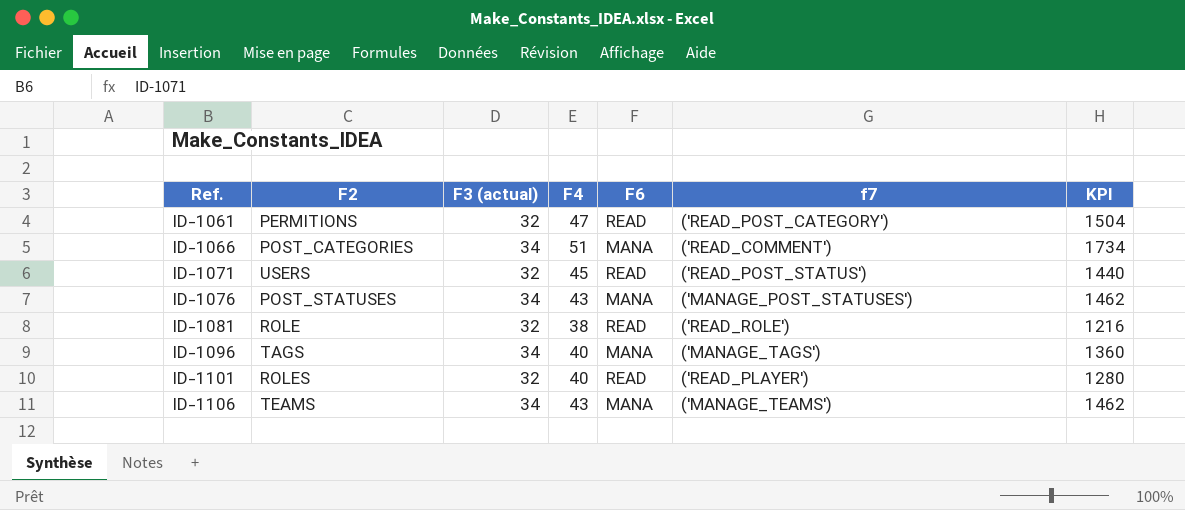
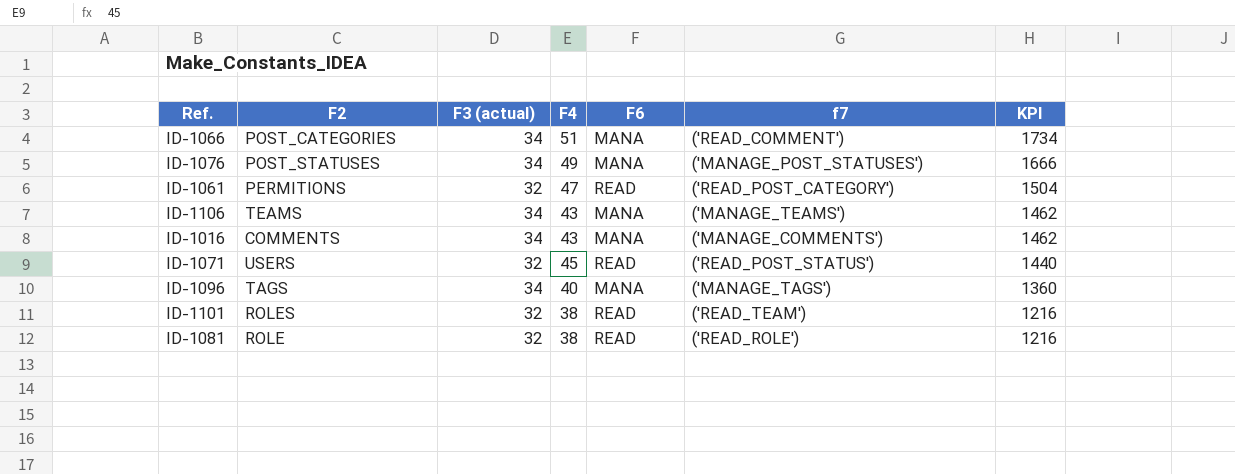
row order: Ref. ascending -> KPI descending
ID-1076 | F4: 43 -> 49
ID-1076 | KPI: 1462 -> 1666
row ID-1016: none -> COMMENTS | 34 | 43 | MANA | ('MANAGE_COMMENTS') | 1462
ID-1101 | F4: 40 -> 38
ID-1101 | f7: ('READ_PLAYER') -> ('READ_TEAM')
ID-1101 | KPI: 1280 -> 1216

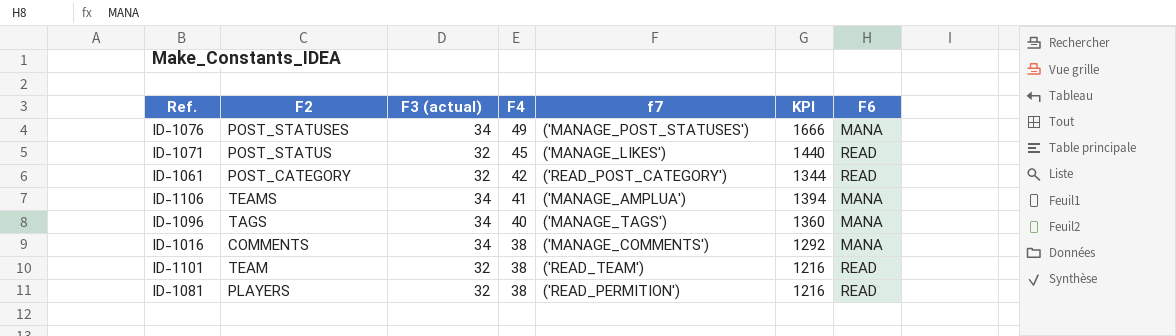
row order: KPI descending -> F4 descending
column F6 | position: 5 -> 7
row ID-1066: POST_CATEGORIES | 34 | 51 | MANA | ('READ_COMMENT') | 1734 -> none
ID-1071 | F2: USERS -> POST_STATUS
ID-1071 | f7: ('READ_POST_STATUS') -> ('MANAGE_LIKES')
ID-1061 | F2: PERMITIONS -> POST_CATEGORY
ID-1061 | F4: 47 -> 42
ID-1061 | KPI: 1504 -> 1344
ID-1106 | F4: 43 -> 41
ID-1106 | f7: ('MANAGE_TEAMS') -> ('MANAGE_AMPLUA')
ID-1106 | KPI: 1462 -> 1394
ID-1016 | F4: 43 -> 38
ID-1016 | KPI: 1462 -> 1292
ID-1101 | F2: ROLES -> TEAM
ID-1081 | F2: ROLE -> PLAYERS
ID-1081 | f7: ('READ_ROLE') -> ('READ_PERMITION')

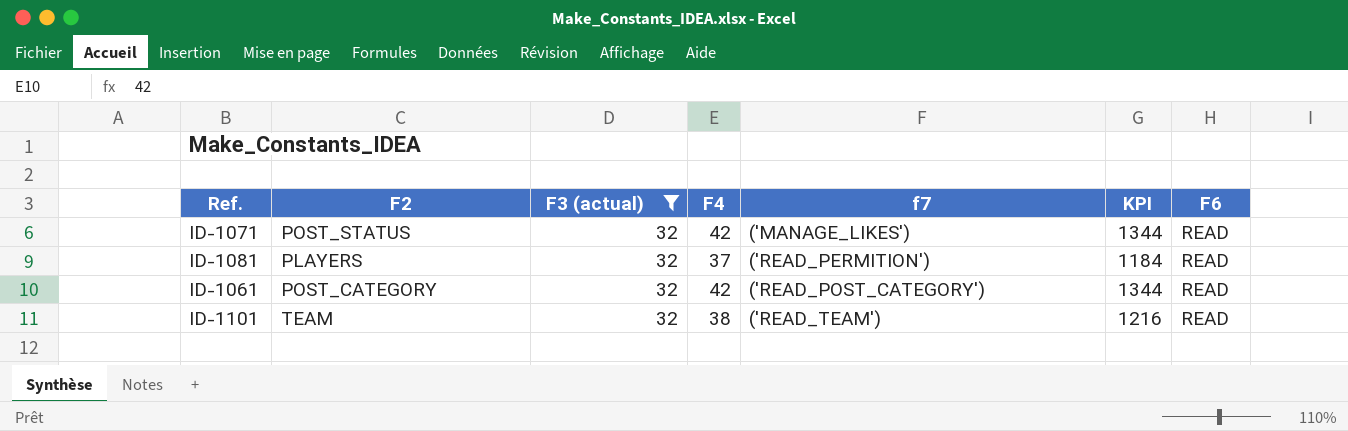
filter: none -> F3 (actual) = 32
row order: F4 descending -> f7 ascending
ID-1071 | F4: 45 -> 42
ID-1071 | KPI: 1440 -> 1344
ID-1081 | F4: 38 -> 37
ID-1081 | KPI: 1216 -> 1184

